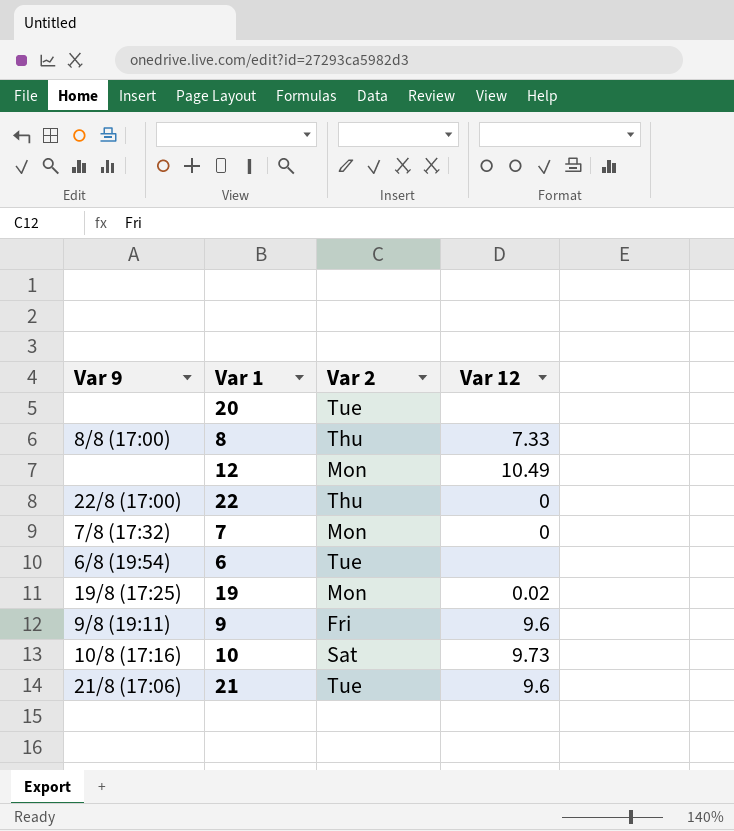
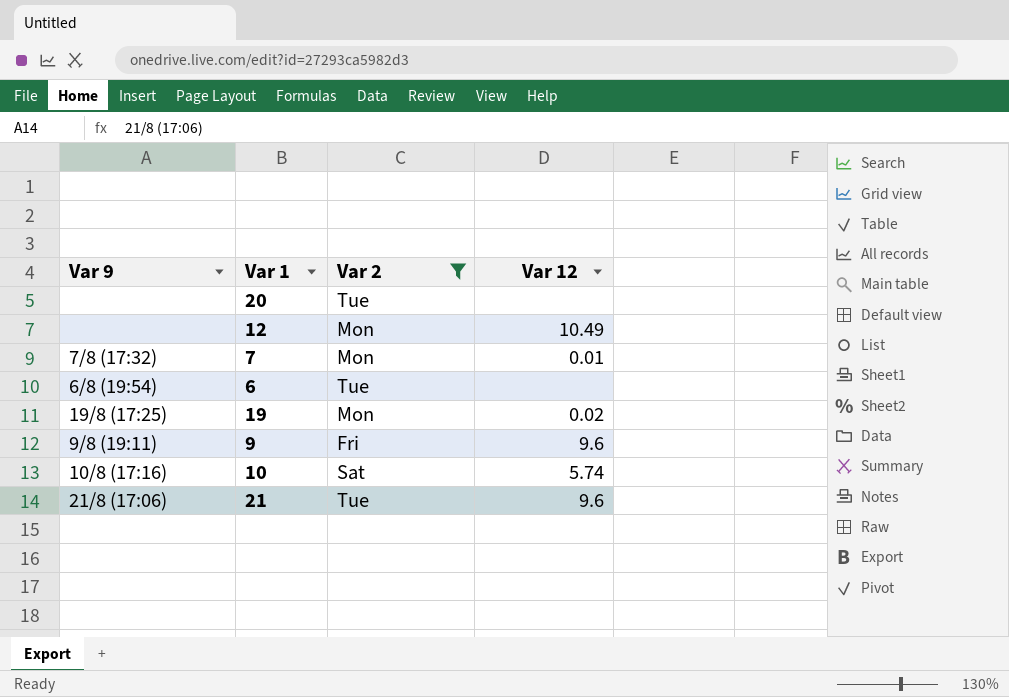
filter: none -> Var 2 != Thu
7 | Var 12: 0 -> 0.01
10 | Var 12: 9.73 -> 5.74

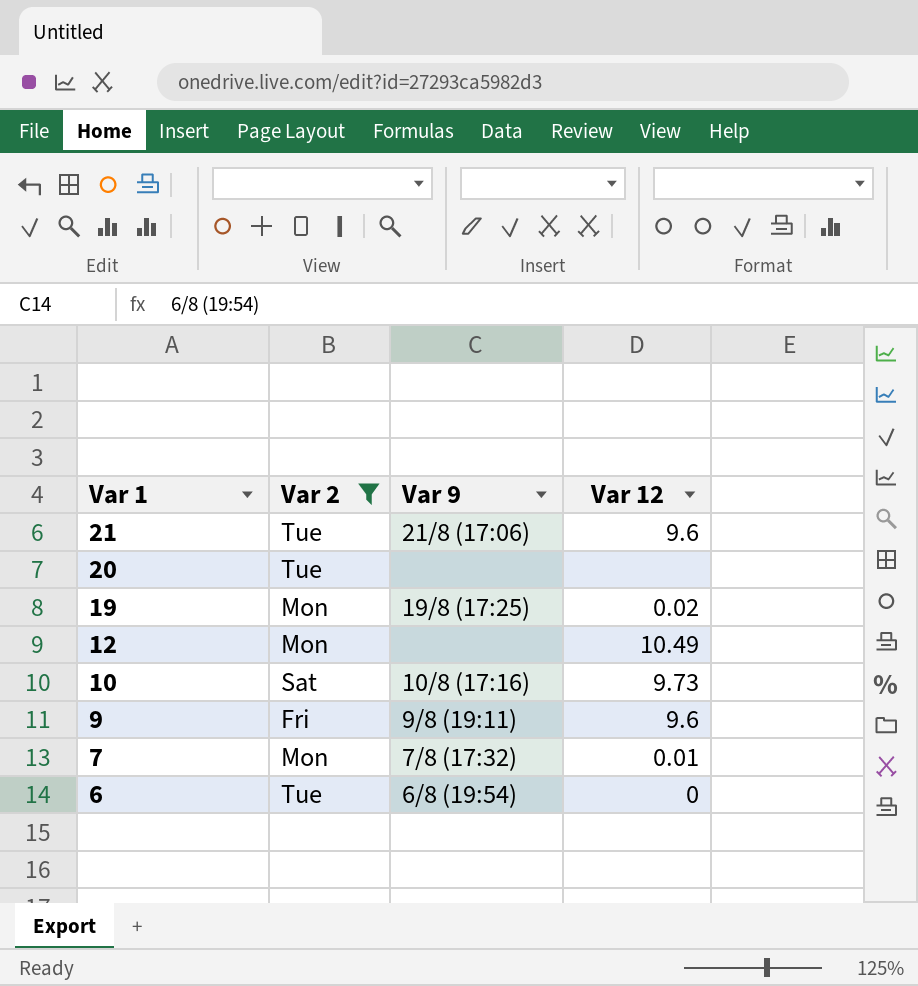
row order: none -> Var 1 descending
column Var 9 | position: 1 -> 3
10 | Var 12: 5.74 -> 9.73
6 | Var 12: none -> 0

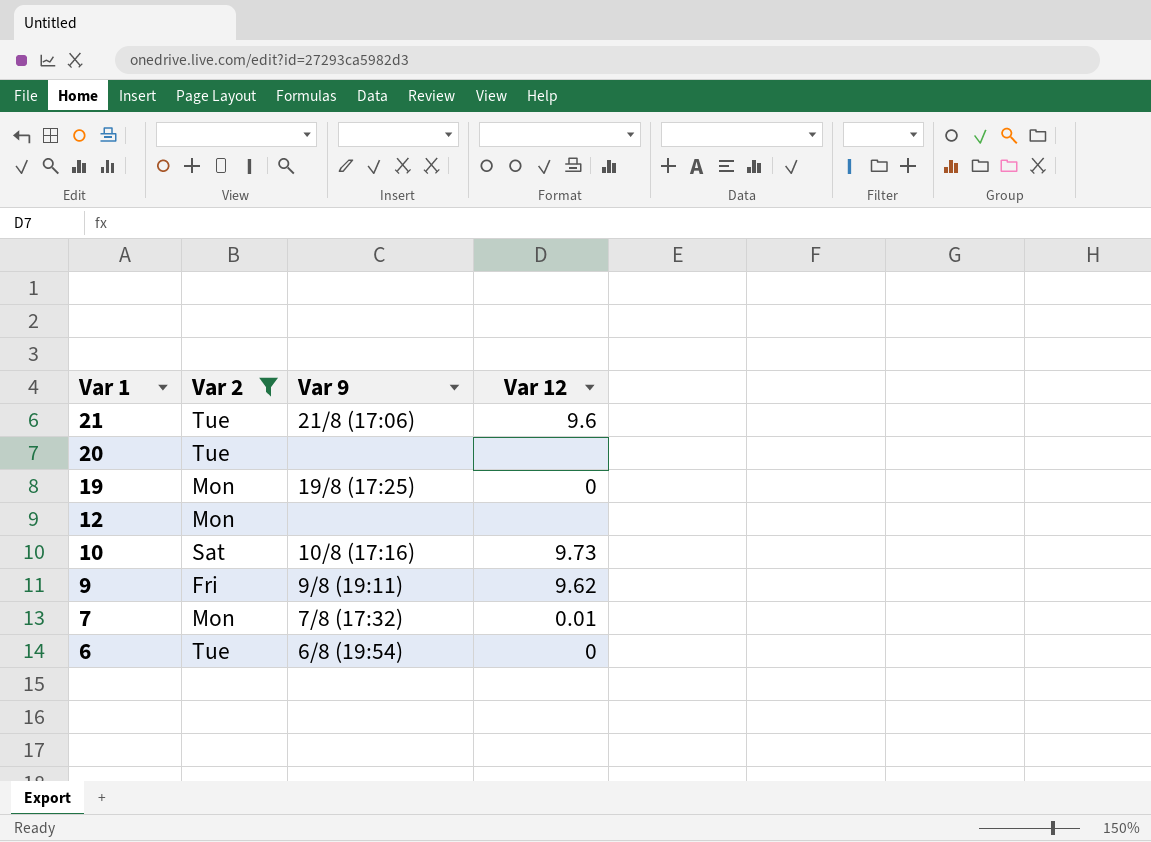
19 | Var 12: 0.02 -> 0
12 | Var 12: 10.49 -> none
9 | Var 12: 9.6 -> 9.62

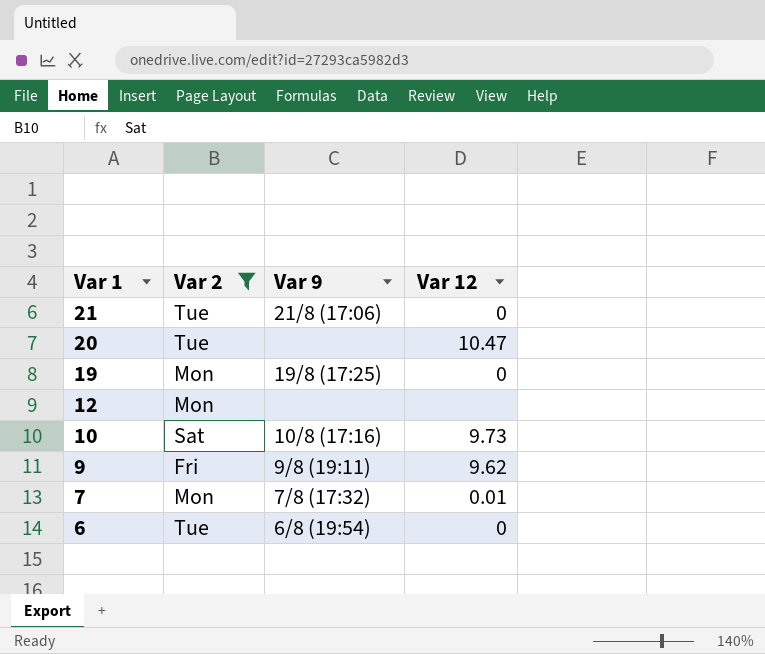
21 | Var 12: 9.6 -> 0
20 | Var 12: none -> 10.47

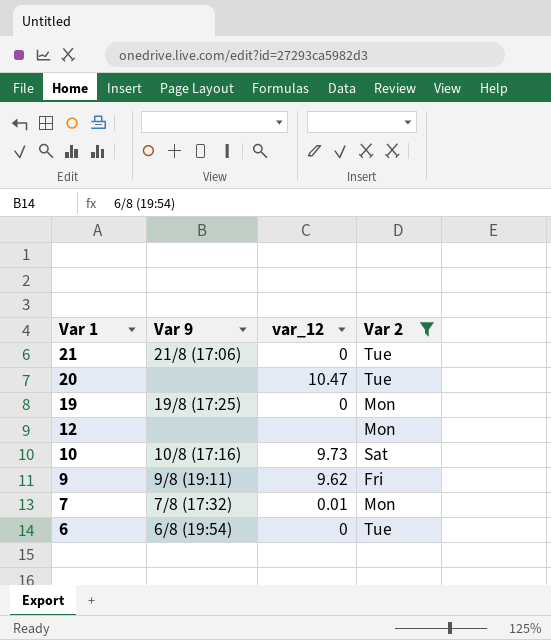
column name: Var 12 -> var_12
column Var 2 | position: 2 -> 4

